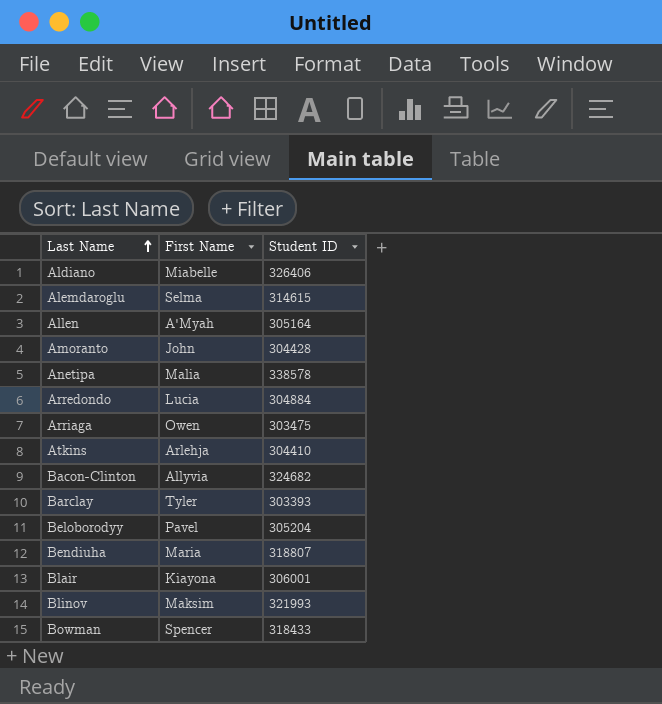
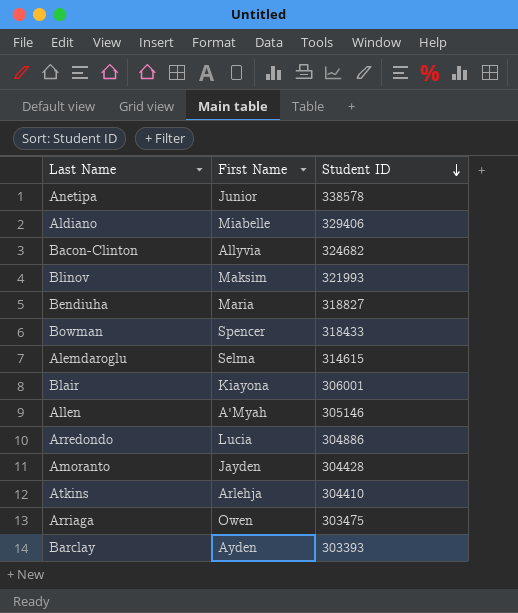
row order: Last Name ascending -> Student ID descending
row Beloborodyy: Pavel | 305204 -> none
Anetipa | First Name: Malia -> Junior
Aldiano | Student ID: 326406 -> 329406
Bendiuha | Student ID: 318807 -> 318827
Allen | Student ID: 305164 -> 305146
Arredondo | Student ID: 304884 -> 304886
Amoranto | First Name: John -> Jayden
Barclay | First Name: Tyler -> Ayden

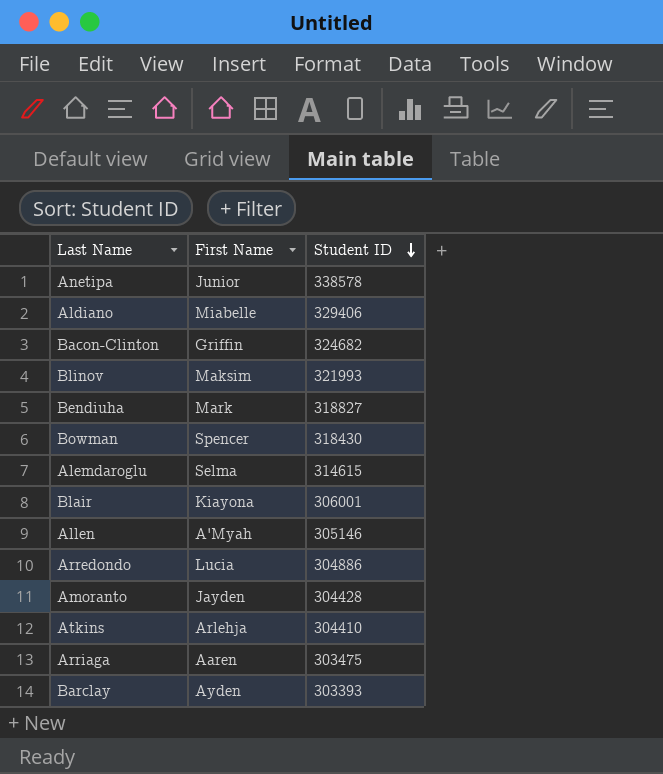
Bacon-Clinton | First Name: Allyvia -> Griffin
Bendiuha | First Name: Maria -> Mark
Bowman | Student ID: 318433 -> 318430
Arriaga | First Name: Owen -> Aaren

